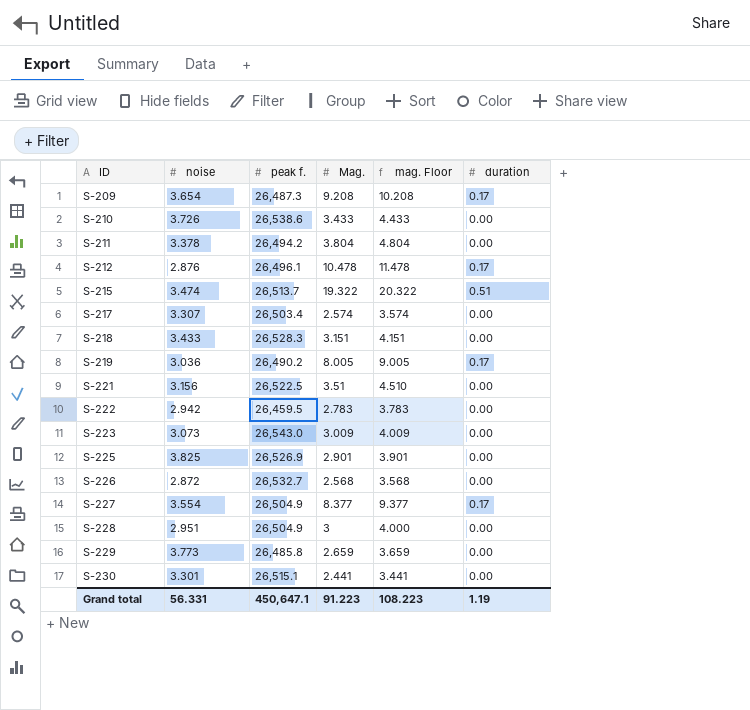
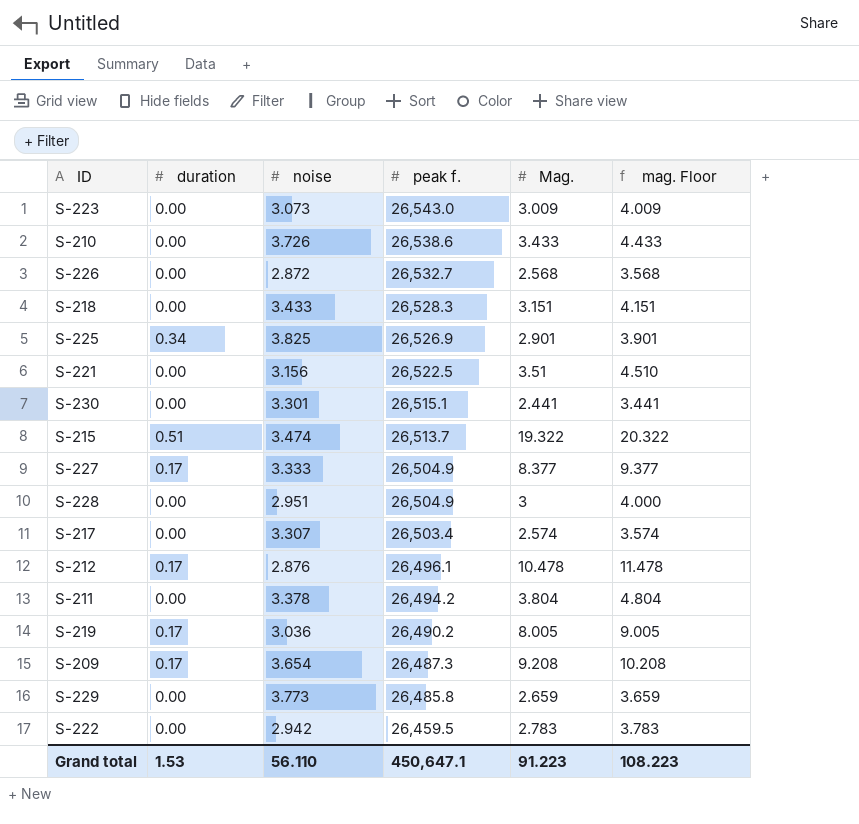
row order: ID ascending -> peak f. descending
column duration | position: 6 -> 2
S-225 | duration: 0.00 -> 0.34
S-227 | noise: 3.554 -> 3.333
Grand total | duration: 1.19 -> 1.53
Grand total | noise: 56.331 -> 56.110

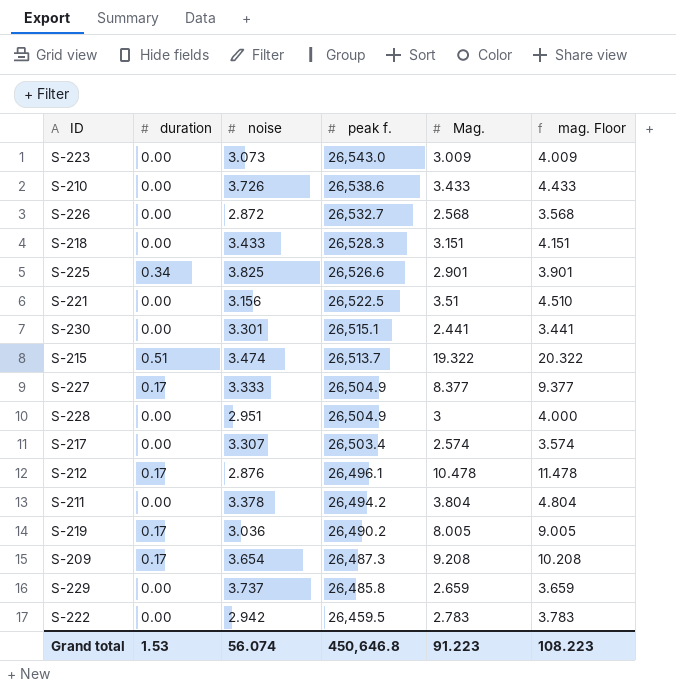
S-225 | peak f.: 26,526.9 -> 26,526.6
S-229 | noise: 3.773 -> 3.737
Grand total | noise: 56.110 -> 56.074
Grand total | peak f.: 450,647.1 -> 450,646.8

